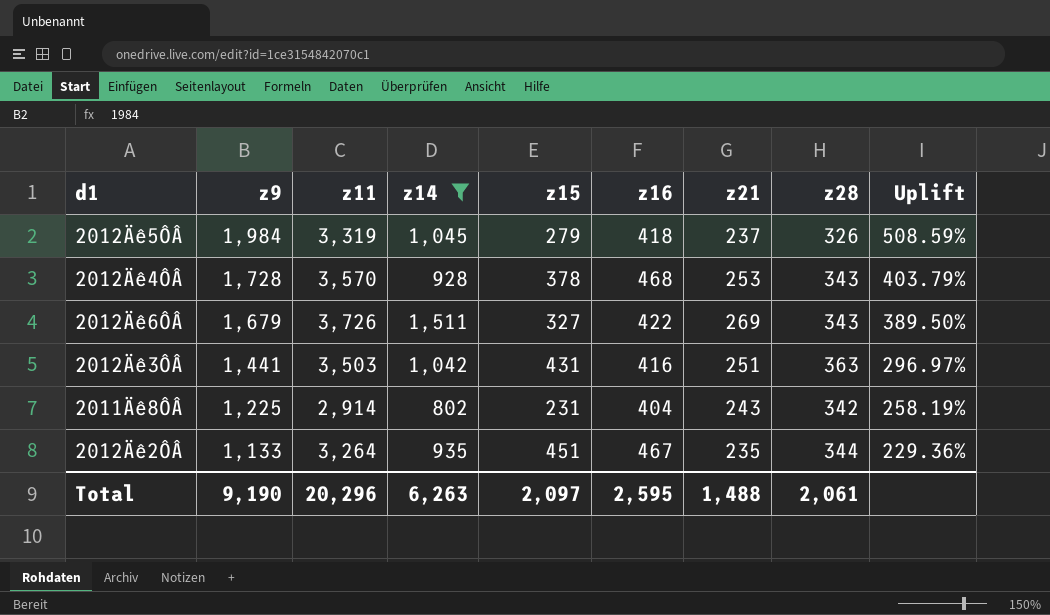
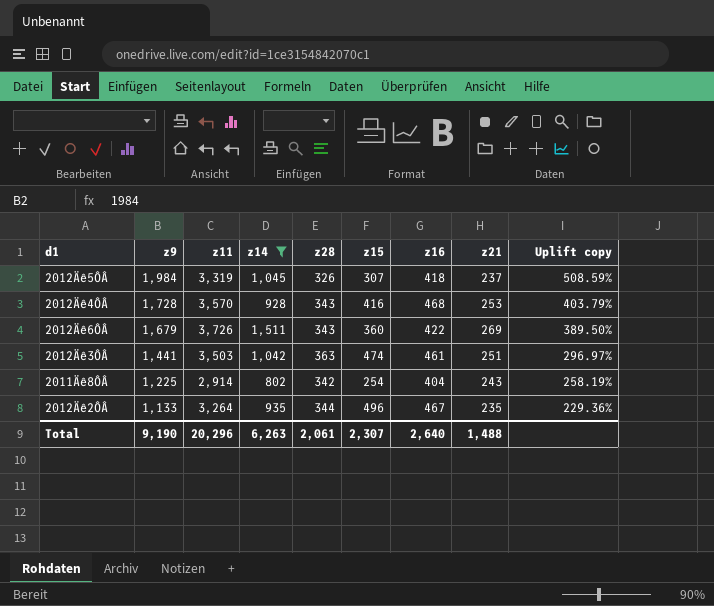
column z28 | position: 8 -> 5
column name: Uplift -> Uplift copy
2012Äê5ÔÂ | z15: 279 -> 307
2012Äê4ÔÂ | z15: 378 -> 416
2012Äê6ÔÂ | z15: 327 -> 360
2012Äê3ÔÂ | z15: 431 -> 474
2012Äê3ÔÂ | z16: 416 -> 461
2011Äê8ÔÂ | z15: 231 -> 254
2012Äê2ÔÂ | z15: 451 -> 496
Total | z15: 2,097 -> 2,307
Total | z16: 2,595 -> 2,640

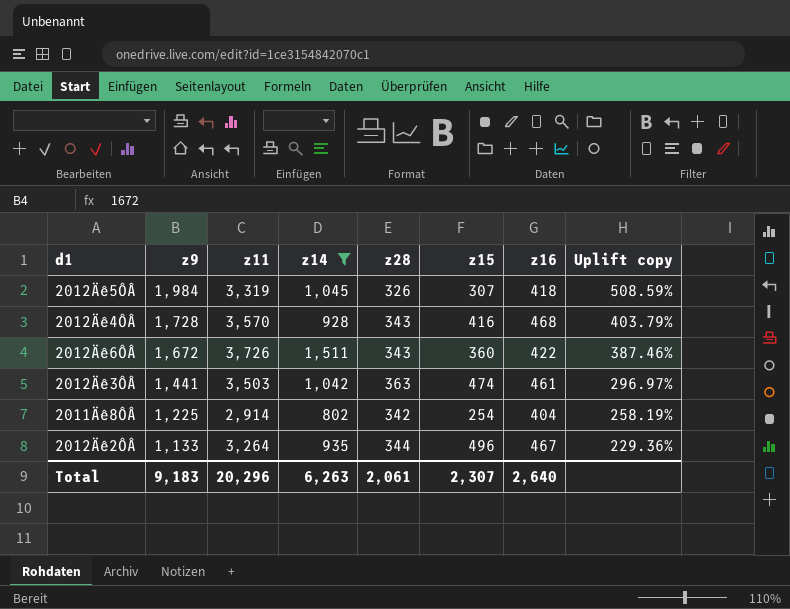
column z21 | position: 8 -> none
2012Äê6ÔÂ | z9: 1,679 -> 1,672
2012Äê6ÔÂ | Uplift copy: 389.50% -> 387.46%
Total | z9: 9,190 -> 9,183

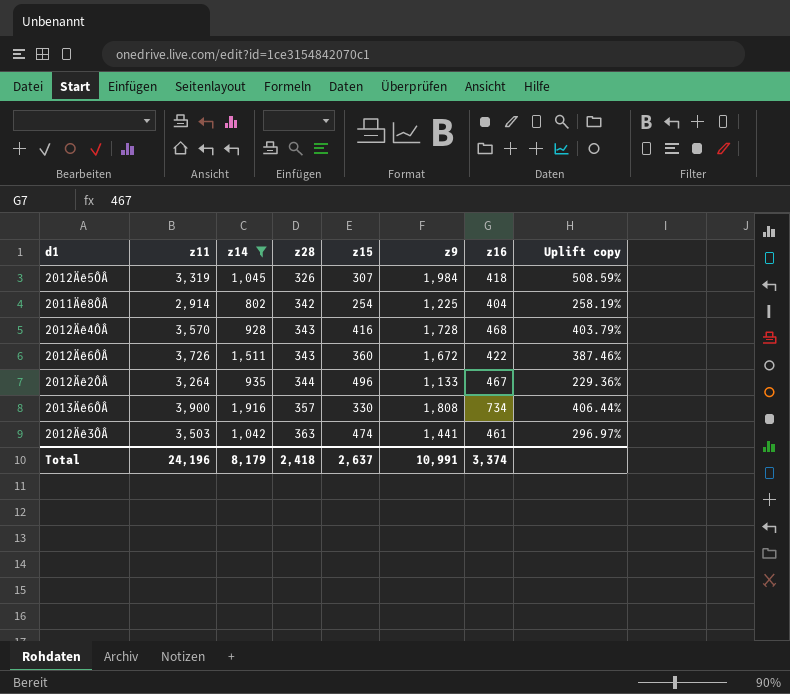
row order: z9 descending -> z28 ascending
column z9 | position: 2 -> 6
row 2013Äê6ÔÂ: none -> 3,900 | 1,916 | 357 | 330 | 1,808 | 734 | 406.44%
Total | z11: 20,296 -> 24,196
Total | z14: 6,263 -> 8,179
Total | z28: 2,061 -> 2,418
Total | z15: 2,307 -> 2,637
Total | z9: 9,183 -> 10,991
Total | z16: 2,640 -> 3,374

